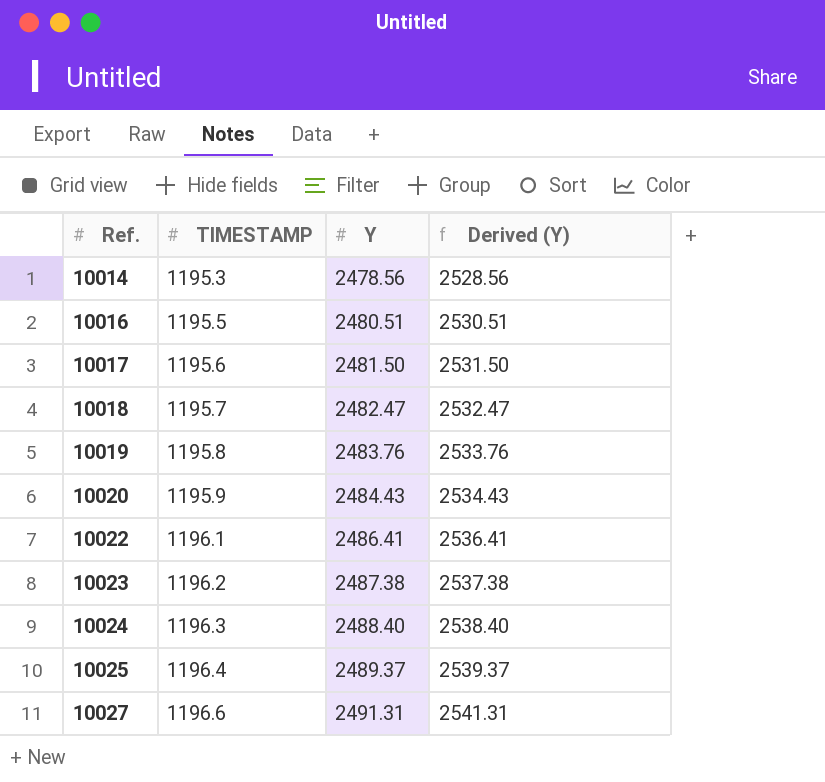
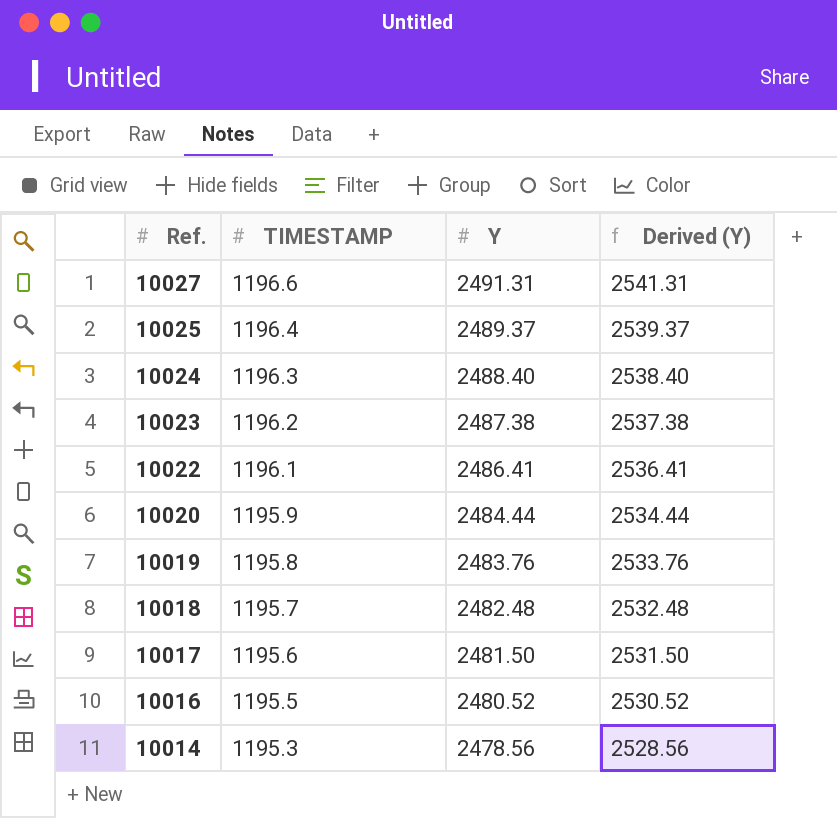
row order: Ref. ascending -> Ref. descending
10020 | Y: 2484.43 -> 2484.44
10020 | Derived (Y): 2534.43 -> 2534.44
10018 | Y: 2482.47 -> 2482.48
10018 | Derived (Y): 2532.47 -> 2532.48
10016 | Y: 2480.51 -> 2480.52
10016 | Derived (Y): 2530.51 -> 2530.52

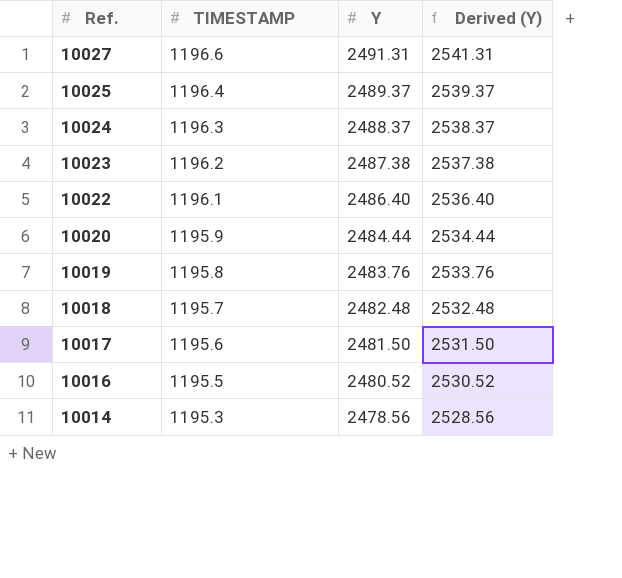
10024 | Y: 2488.40 -> 2488.37
10024 | Derived (Y): 2538.40 -> 2538.37
10022 | Y: 2486.41 -> 2486.40
10022 | Derived (Y): 2536.41 -> 2536.40

